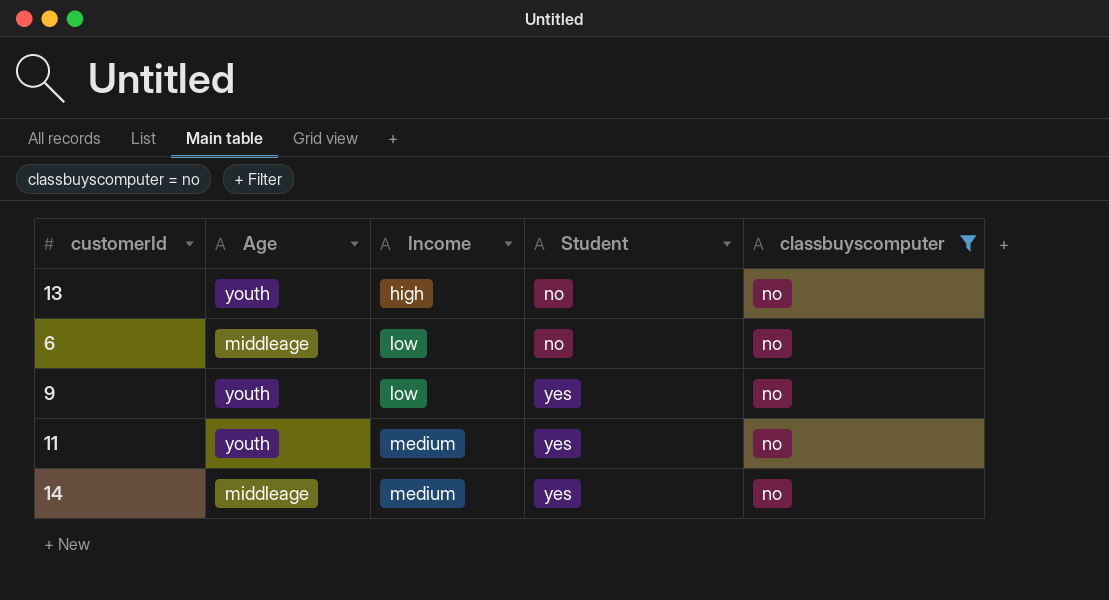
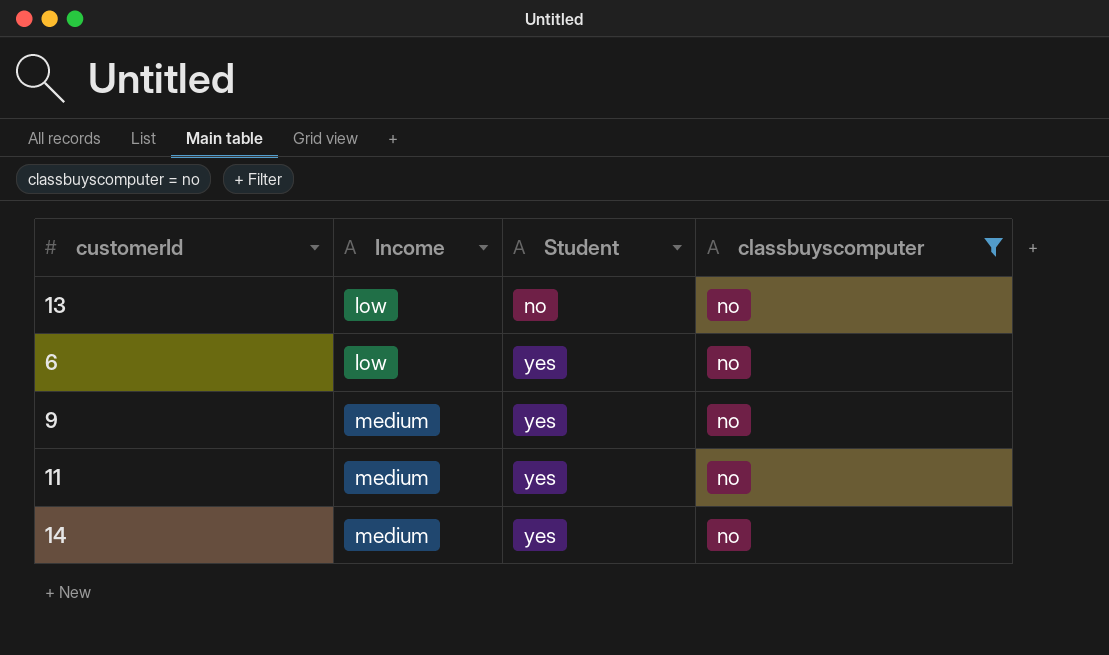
column Age | position: 2 -> none
13 | Income: high -> low
6 | Student: no -> yes
9 | Income: low -> medium

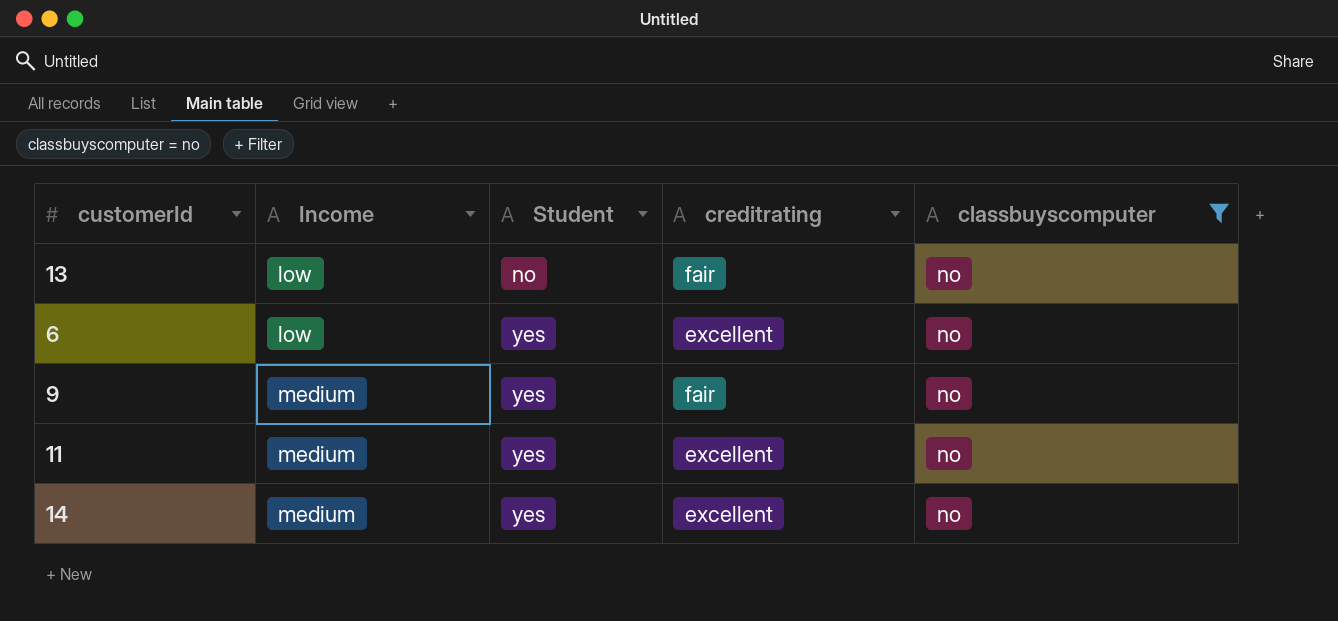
column creditrating | position: none -> 4

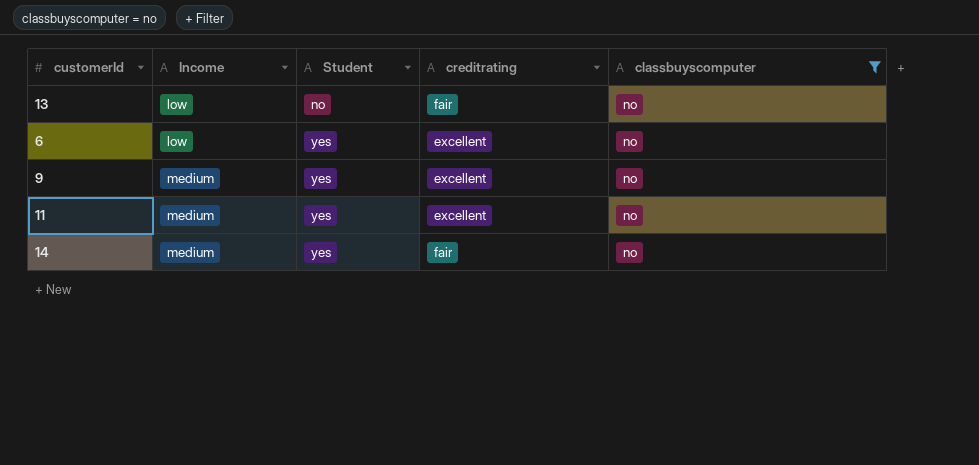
9 | creditrating: fair -> excellent
14 | creditrating: excellent -> fair

